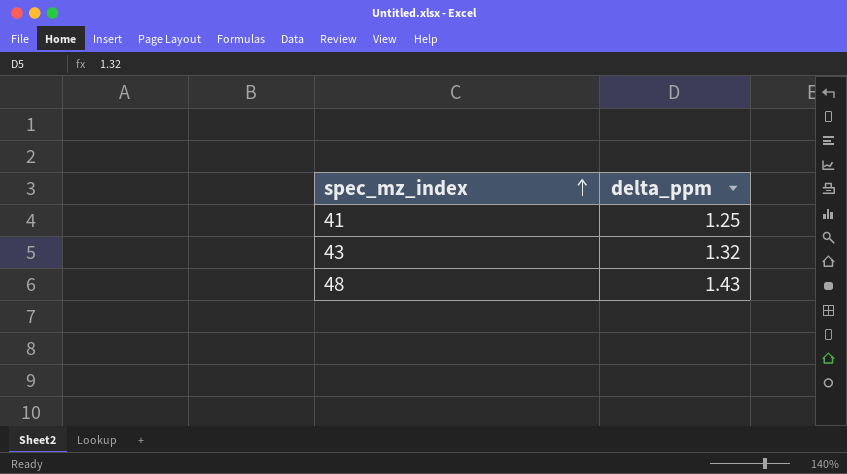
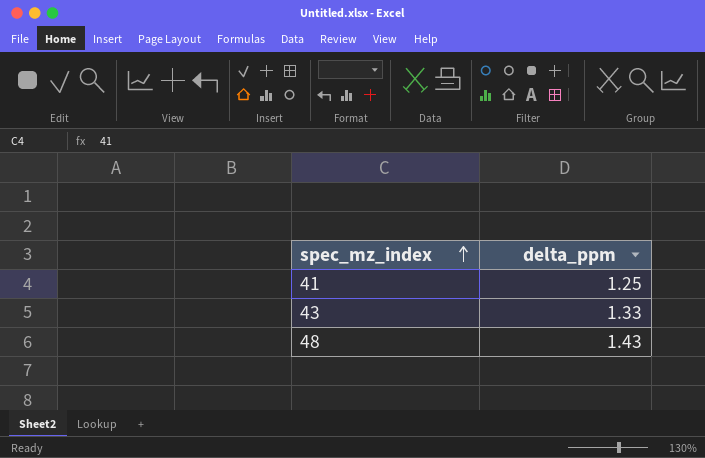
43 | delta_ppm: 1.32 -> 1.33

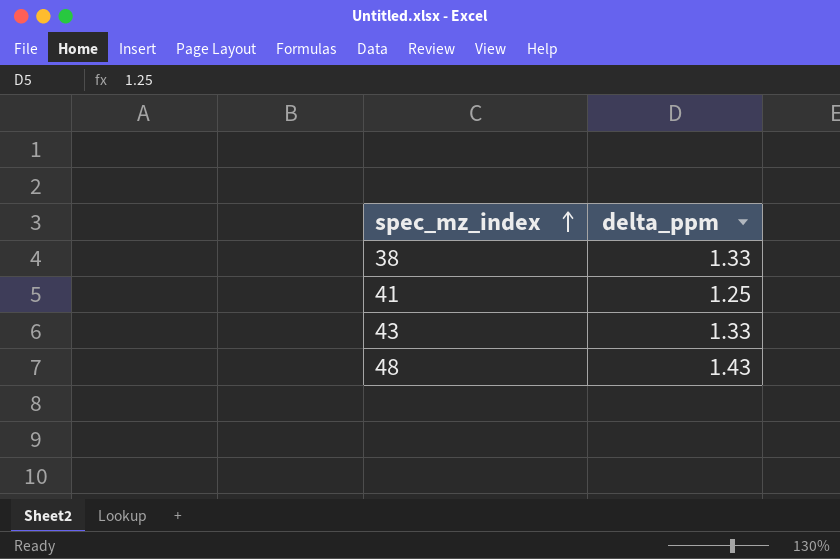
row 38: none -> 1.33

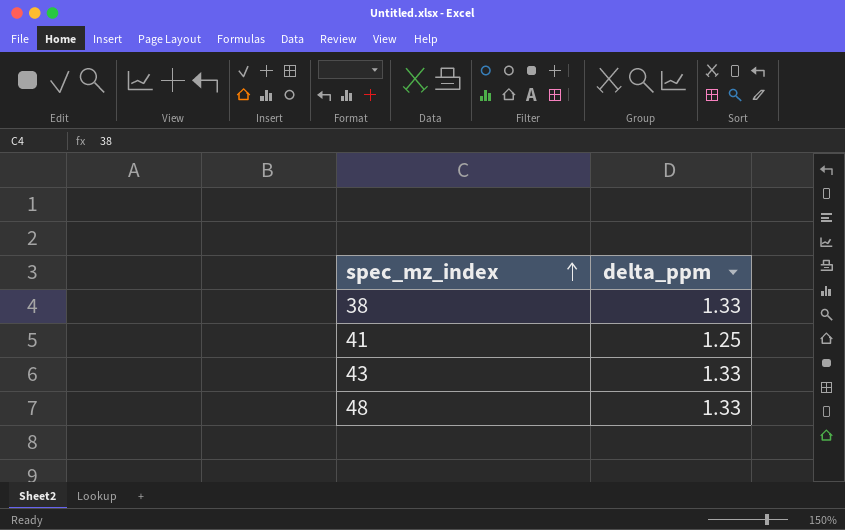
48 | delta_ppm: 1.43 -> 1.33

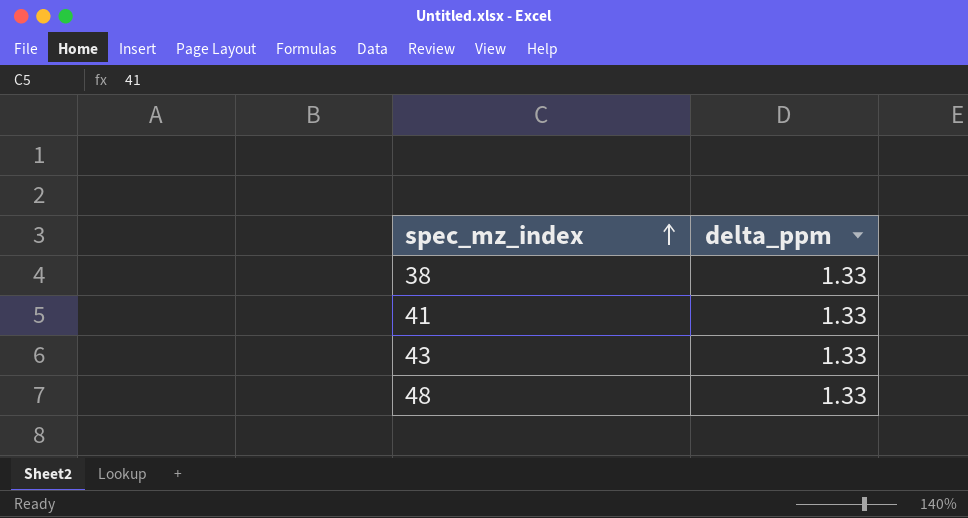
41 | delta_ppm: 1.25 -> 1.33

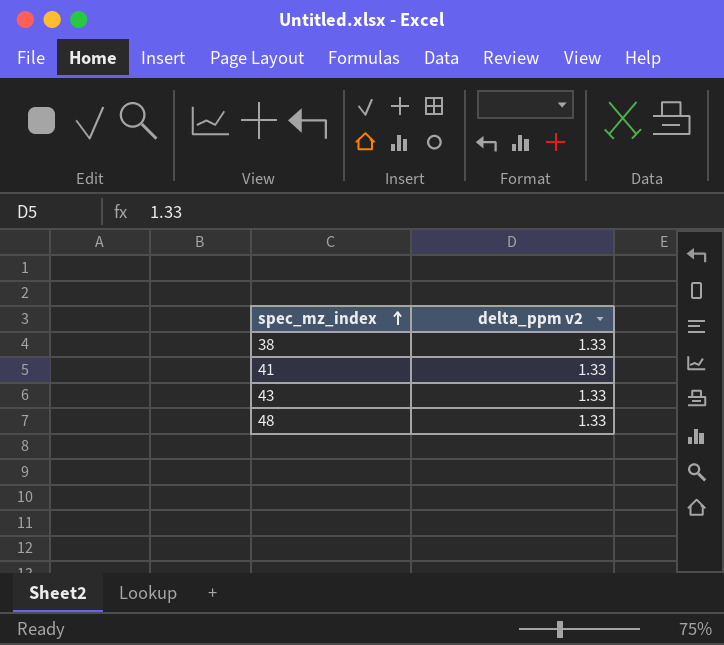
column name: delta_ppm -> delta_ppm v2

